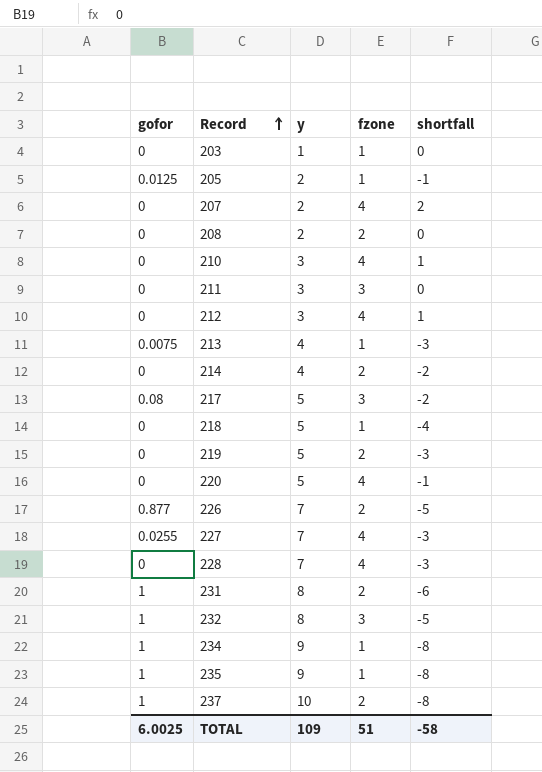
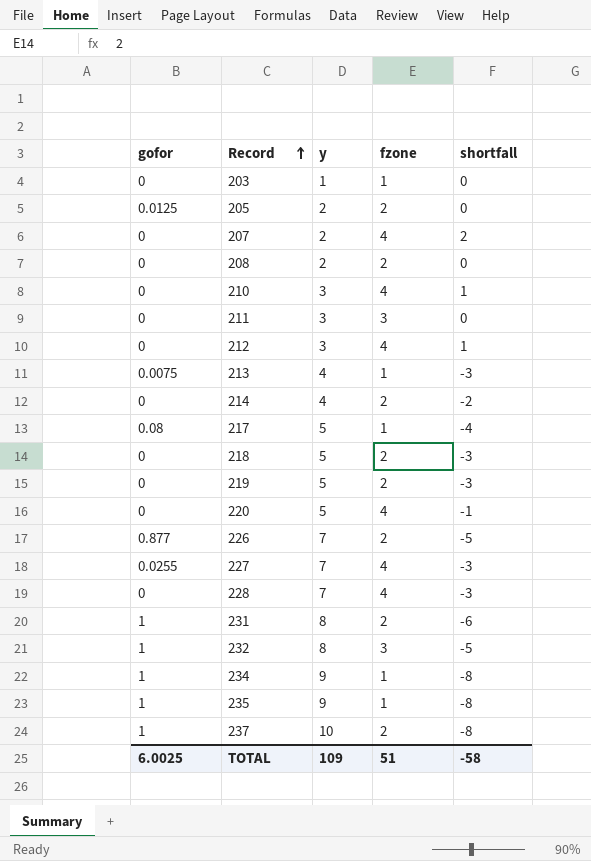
205 | fzone: 1 -> 2
205 | shortfall: -1 -> 0
217 | fzone: 3 -> 1
217 | shortfall: -2 -> -4
218 | fzone: 1 -> 2
218 | shortfall: -4 -> -3

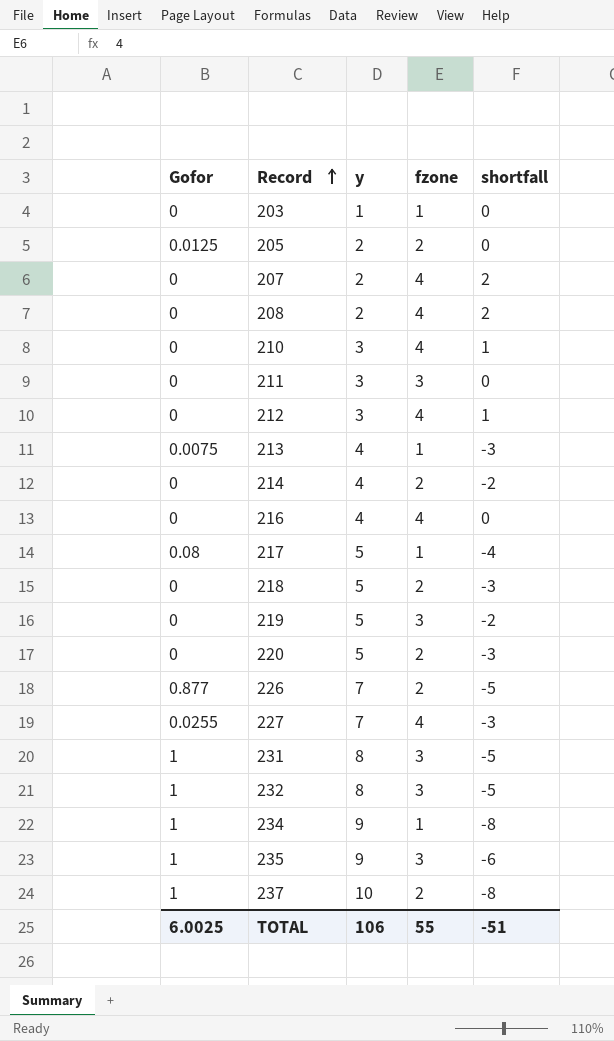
column name: gofor -> Gofor
row 228: 0 | 7 | 4 | -3 -> none
208 | fzone: 2 -> 4
208 | shortfall: 0 -> 2
row 216: none -> 0 | 4 | 4 | 0
219 | fzone: 2 -> 3
219 | shortfall: -3 -> -2
220 | fzone: 4 -> 2
220 | shortfall: -1 -> -3
231 | fzone: 2 -> 3
231 | shortfall: -6 -> -5
235 | fzone: 1 -> 3
235 | shortfall: -8 -> -6
TOTAL | y: 109 -> 106
TOTAL | fzone: 51 -> 55
TOTAL | shortfall: -58 -> -51

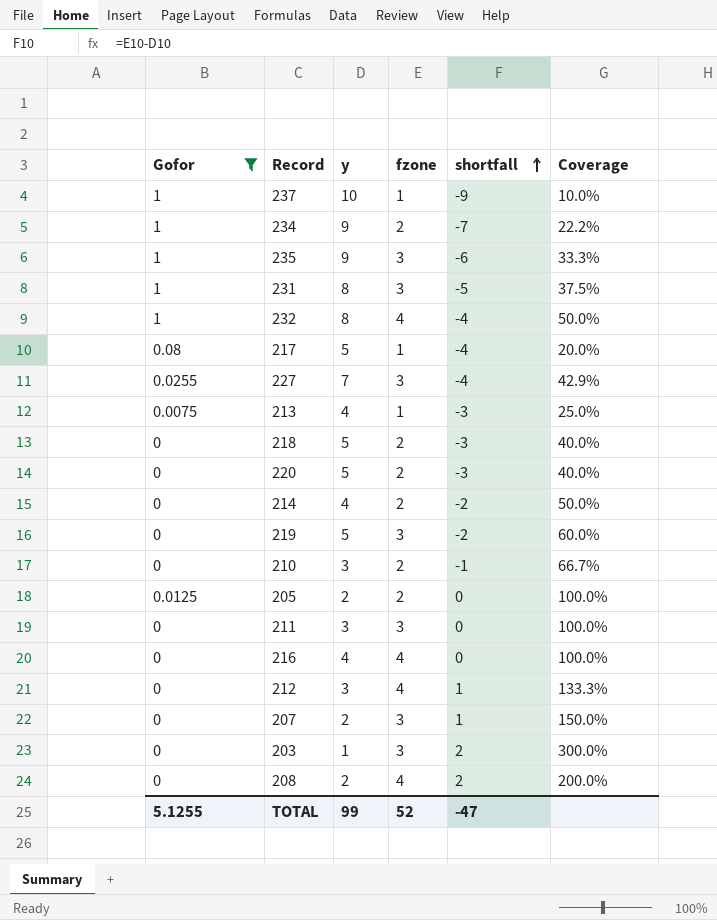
filter: none -> Gofor != 0.877
row order: Record ascending -> shortfall ascending
column Coverage | formula: none -> [fzone] / [y]
237 | fzone: 2 -> 1
237 | shortfall: -8 -> -9
234 | fzone: 1 -> 2
234 | shortfall: -8 -> -7
232 | fzone: 3 -> 4
232 | shortfall: -5 -> -4
227 | fzone: 4 -> 3
227 | shortfall: -3 -> -4
210 | fzone: 4 -> 2
210 | shortfall: 1 -> -1
207 | fzone: 4 -> 3
207 | shortfall: 2 -> 1
203 | fzone: 1 -> 3
203 | shortfall: 0 -> 2
TOTAL | Gofor: 6.0025 -> 5.1255
TOTAL | y: 106 -> 99
TOTAL | fzone: 55 -> 52
TOTAL | shortfall: -51 -> -47

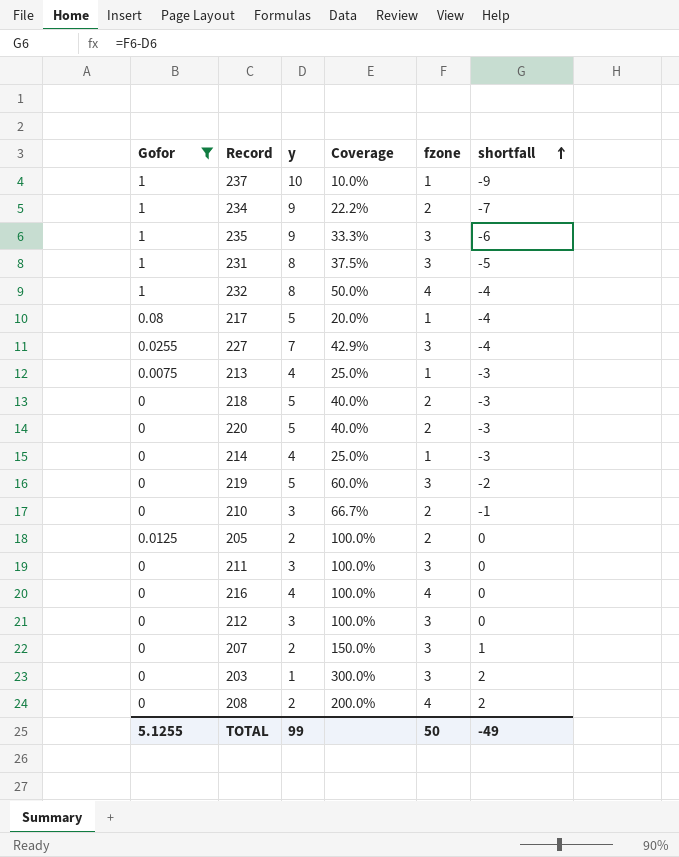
column Coverage | position: 6 -> 4
214 | Coverage: 50.0% -> 25.0%
214 | fzone: 2 -> 1
214 | shortfall: -2 -> -3
212 | Coverage: 133.3% -> 100.0%
212 | fzone: 4 -> 3
212 | shortfall: 1 -> 0
TOTAL | fzone: 52 -> 50
TOTAL | shortfall: -47 -> -49

